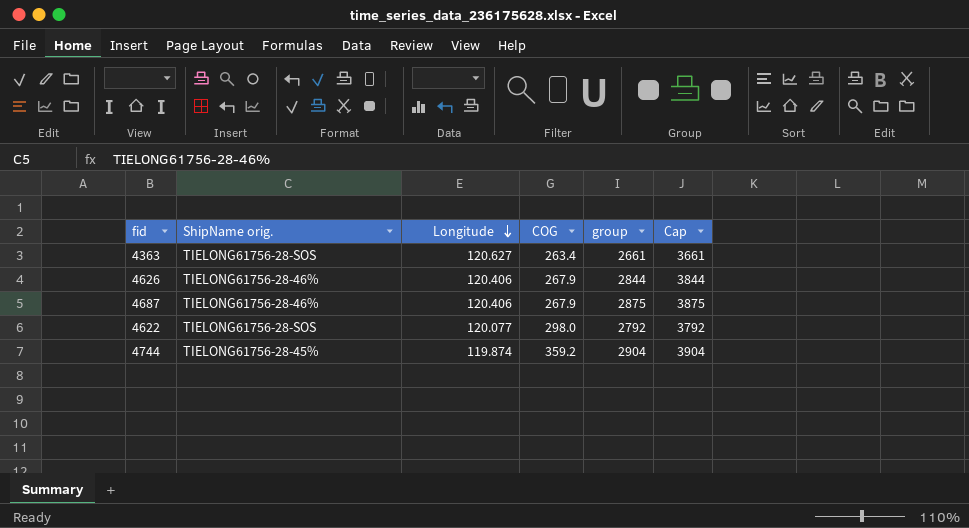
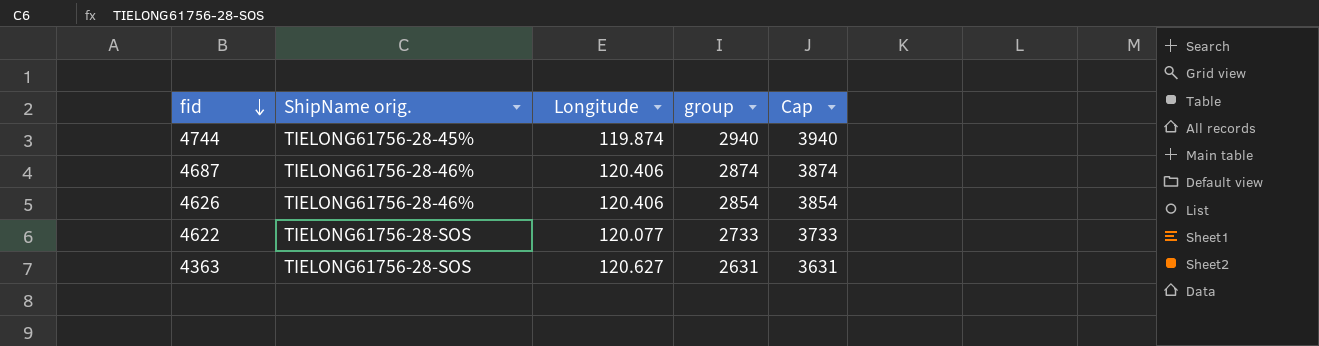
row order: Longitude descending -> fid descending
column COG | position: 4 -> none
4744 | group: 2904 -> 2940
4744 | Cap: 3904 -> 3940
4687 | group: 2875 -> 2874
4687 | Cap: 3875 -> 3874
4626 | group: 2844 -> 2854
4626 | Cap: 3844 -> 3854
4622 | group: 2792 -> 2733
4622 | Cap: 3792 -> 3733
4363 | group: 2661 -> 2631
4363 | Cap: 3661 -> 3631

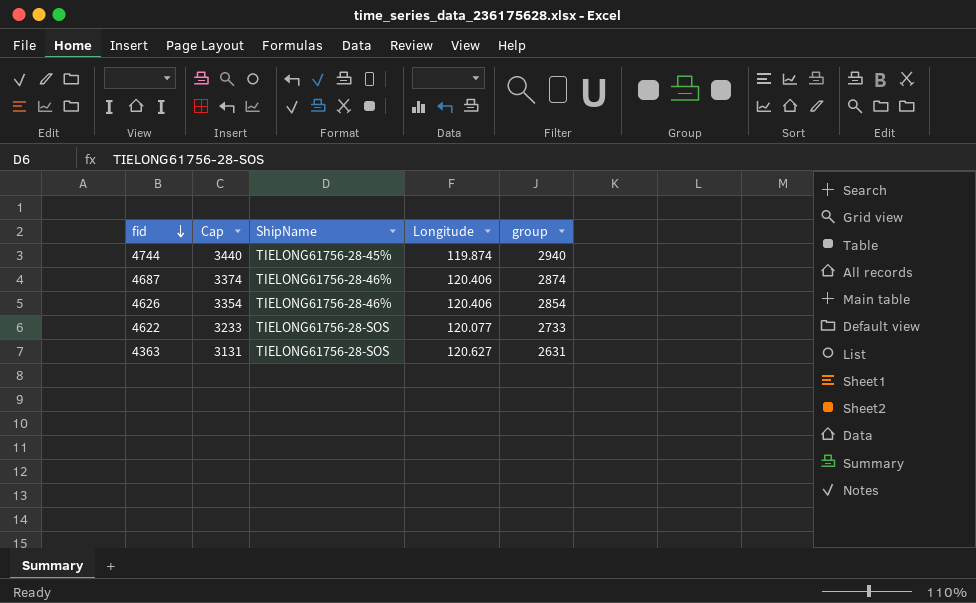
column Cap | formula: [group] + 1000 -> [group] + 500
column Cap | position: 5 -> 2
column name: ShipName orig. -> ShipName

